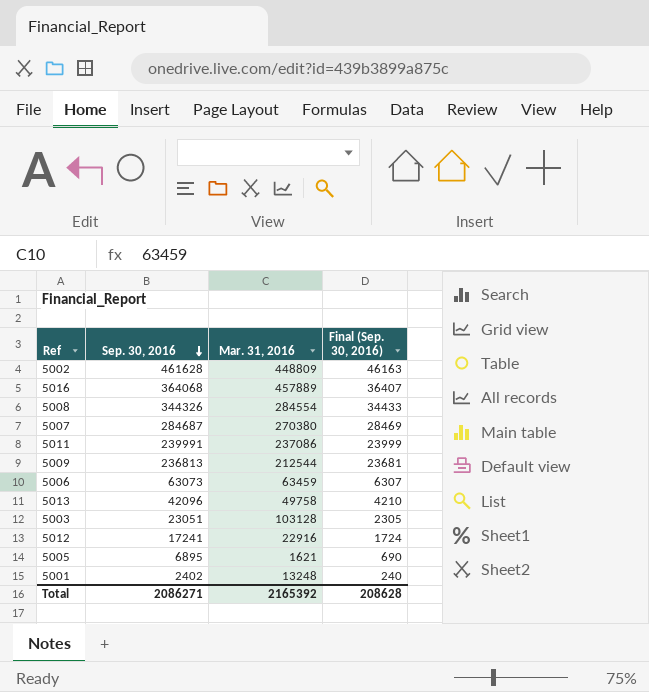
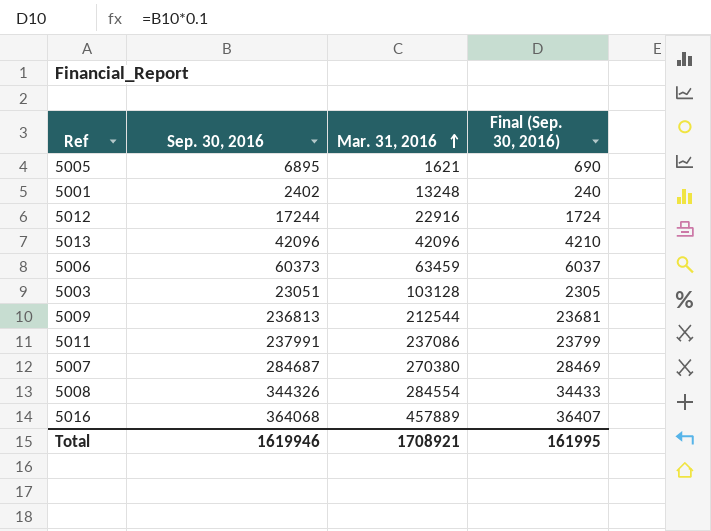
row order: Sep. 30, 2016 descending -> Mar. 31, 2016 ascending
row 5002: 461628 | 448809 | 46163 -> none
5012 | Sep. 30, 2016: 17241 -> 17244
5013 | Mar. 31, 2016: 49758 -> 42096
5006 | Sep. 30, 2016: 63073 -> 60373
5006 | Final (Sep. 30, 2016): 6307 -> 6037
5011 | Sep. 30, 2016: 239991 -> 237991
5011 | Final (Sep. 30, 2016): 23999 -> 23799
Total | Sep. 30, 2016: 2086271 -> 1619946
Total | Mar. 31, 2016: 2165392 -> 1708921
Total | Final (Sep. 30, 2016): 208628 -> 161995

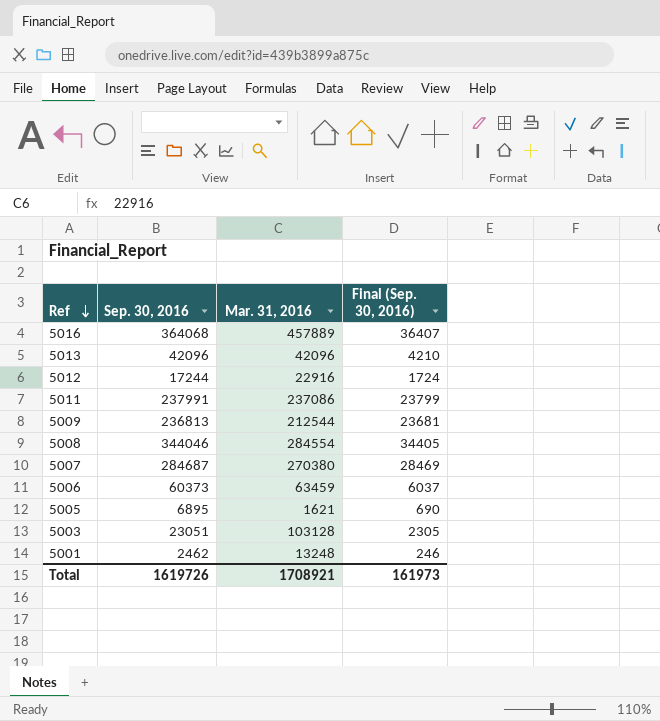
row order: Mar. 31, 2016 ascending -> Ref descending
5008 | Sep. 30, 2016: 344326 -> 344046
5008 | Final (Sep. 30, 2016): 34433 -> 34405
5001 | Sep. 30, 2016: 2402 -> 2462
5001 | Final (Sep. 30, 2016): 240 -> 246
Total | Sep. 30, 2016: 1619946 -> 1619726
Total | Final (Sep. 30, 2016): 161995 -> 161973

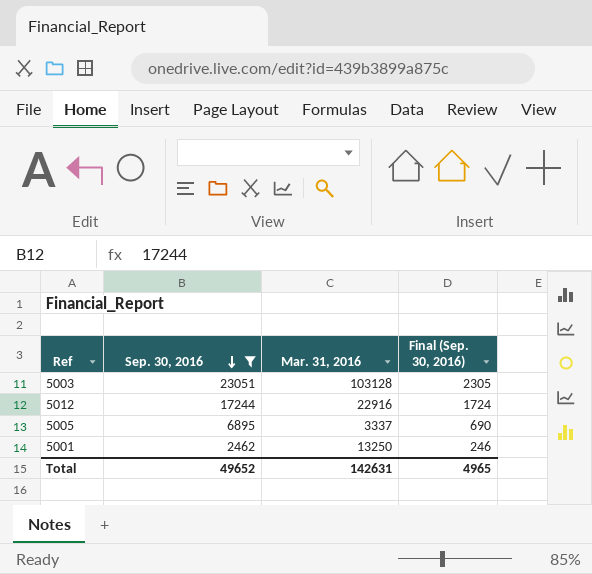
filter: none -> Sep. 30, 2016 <= 23051
row order: Ref descending -> Sep. 30, 2016 descending
5005 | Mar. 31, 2016: 1621 -> 3337
5001 | Mar. 31, 2016: 13248 -> 13250
Total | Sep. 30, 2016: 1619726 -> 49652
Total | Mar. 31, 2016: 1708921 -> 142631
Total | Final (Sep. 30, 2016): 161973 -> 4965

